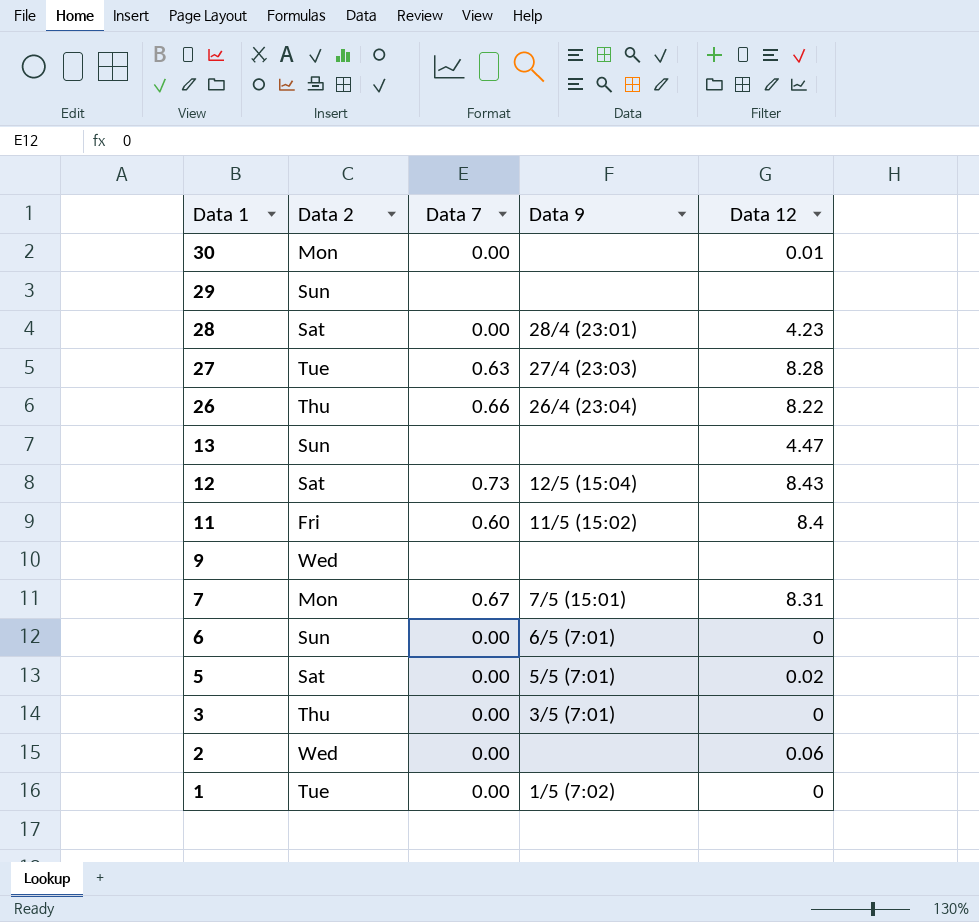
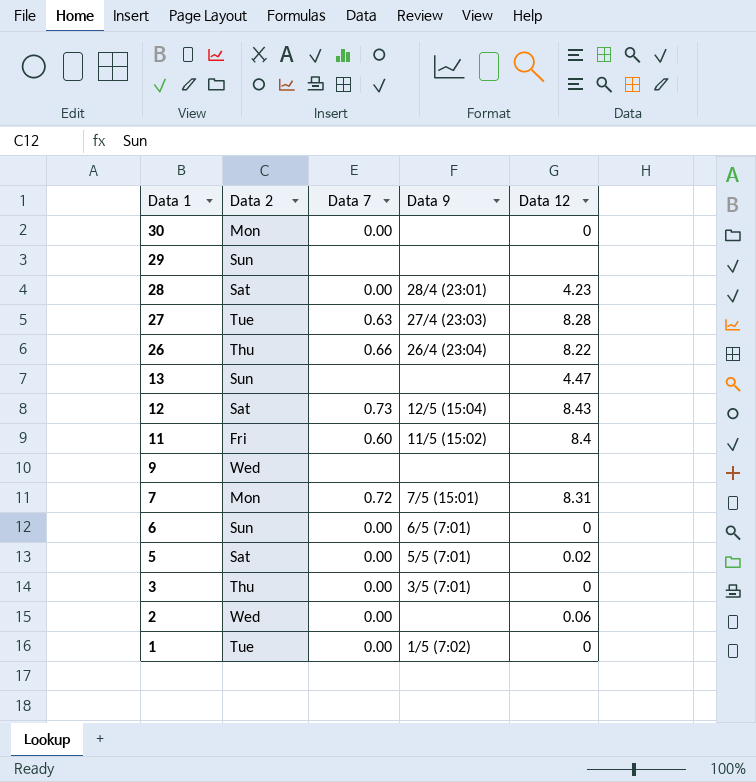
30 | Data 12: 0.01 -> 0
7 | Data 7: 0.67 -> 0.72

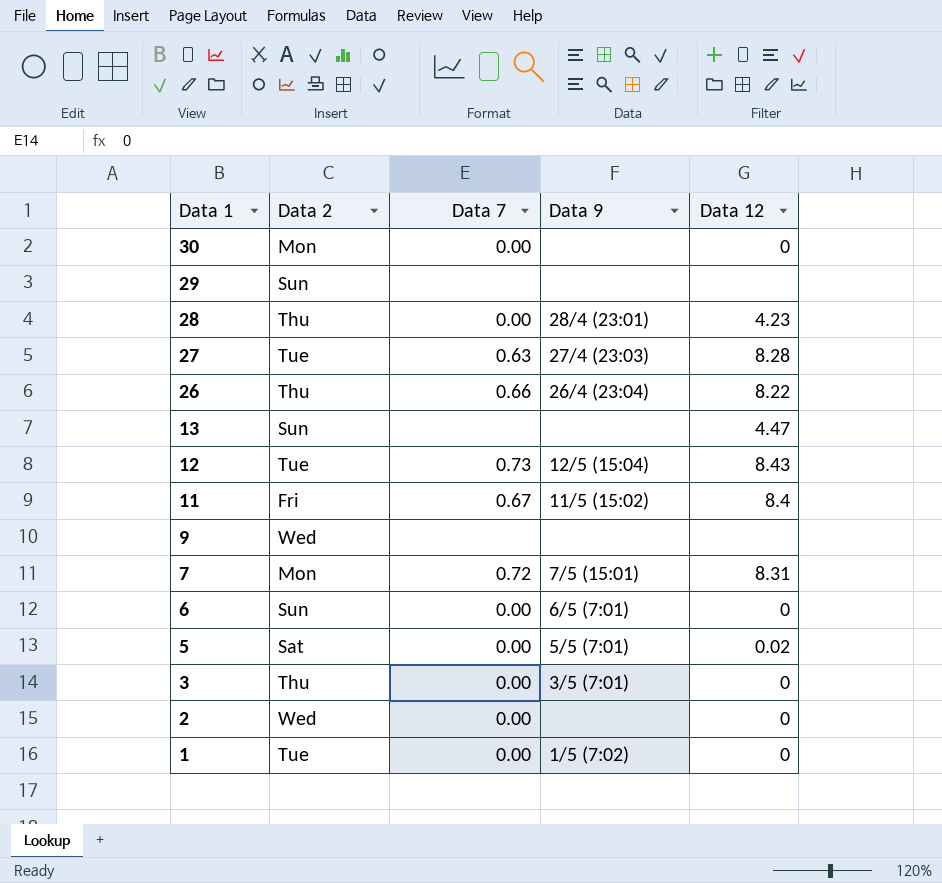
28 | Data 2: Sat -> Thu
12 | Data 2: Sat -> Tue
11 | Data 7: 0.60 -> 0.67
2 | Data 12: 0.06 -> 0

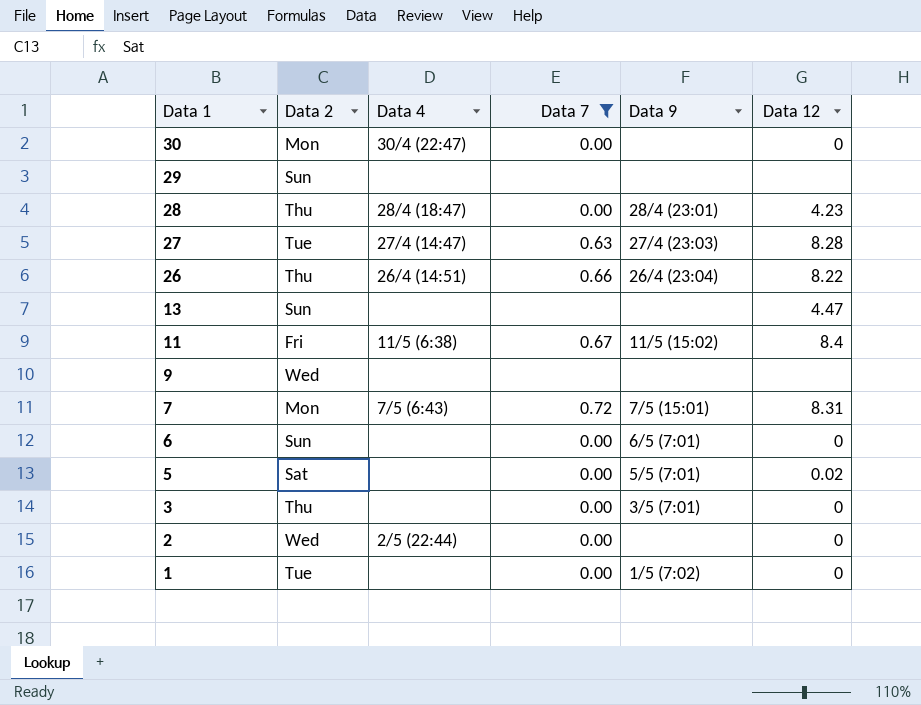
filter: none -> Data 7 != 0.73
column Data 4 | position: none -> 3

